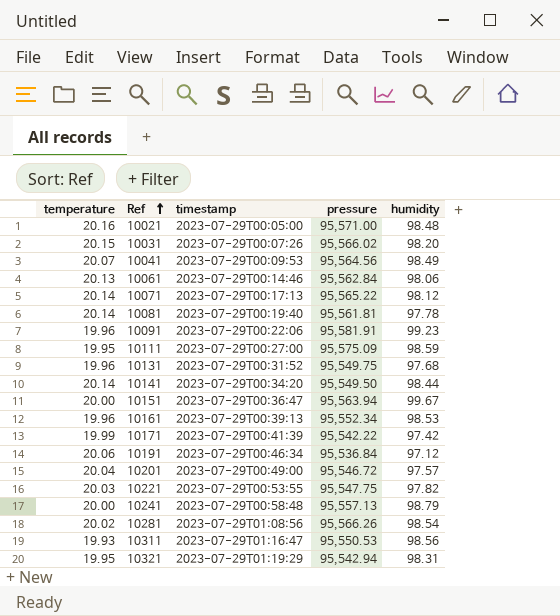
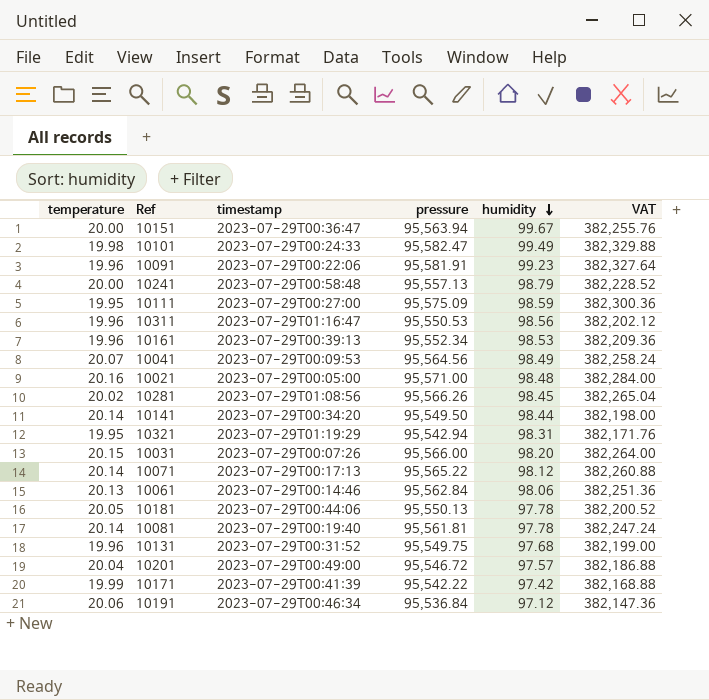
row order: Ref ascending -> humidity descending
column VAT | formula: none -> [pressure] * 4
row 10221: 20.03 | 2023-07-29T00:53:55 | 95,547.75 | 97.82 -> none
row 10101: none -> 19.98 | 2023-07-29T00:24:33 | 95,582.47 | 99.49 | 382,329.88
10311 | temperature: 19.93 -> 19.96
10281 | humidity: 98.54 -> 98.45
10031 | pressure: 95,566.02 -> 95,566.00
row 10181: none -> 20.05 | 2023-07-29T00:44:06 | 95,550.13 | 97.78 | 382,200.52

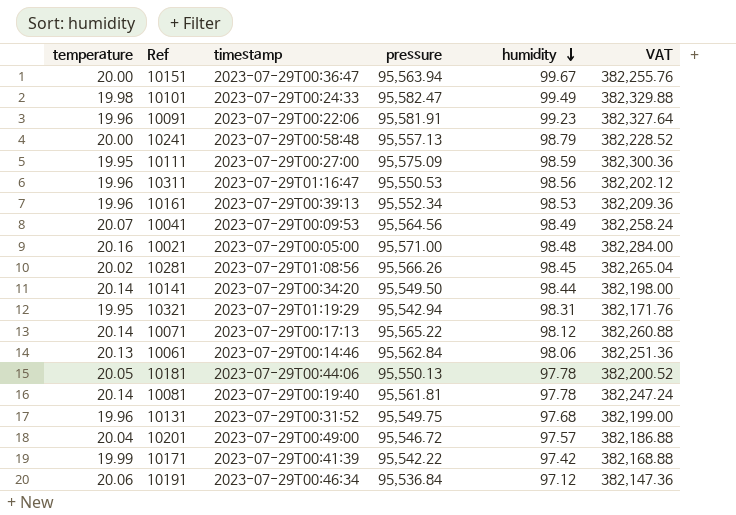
row 10031: 20.15 | 2023-07-29T00:07:26 | 95,566.00 | 98.20 | 382,264.00 -> none

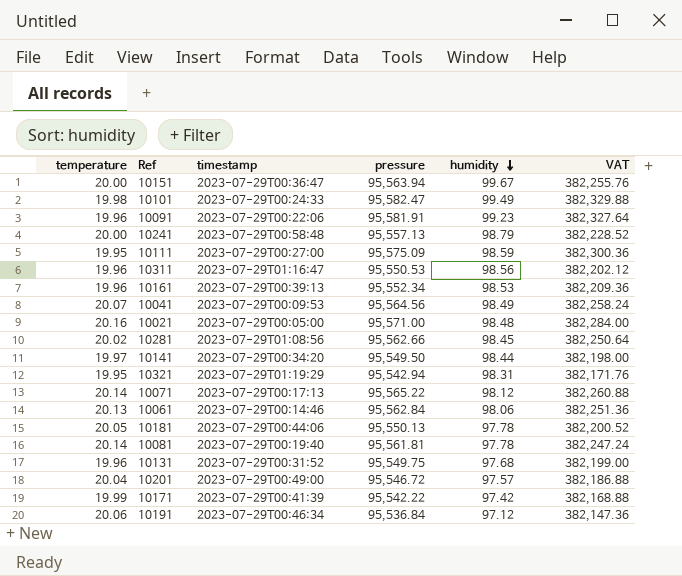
10281 | pressure: 95,566.26 -> 95,562.66
10281 | VAT: 382,265.04 -> 382,250.64
10141 | temperature: 20.14 -> 19.97

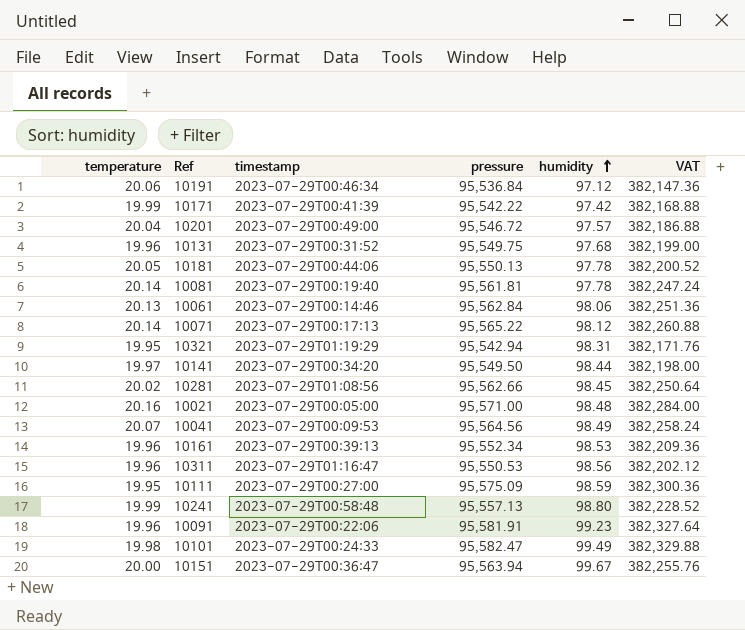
row order: humidity descending -> humidity ascending
10241 | temperature: 20.00 -> 19.99
10241 | humidity: 98.79 -> 98.80

